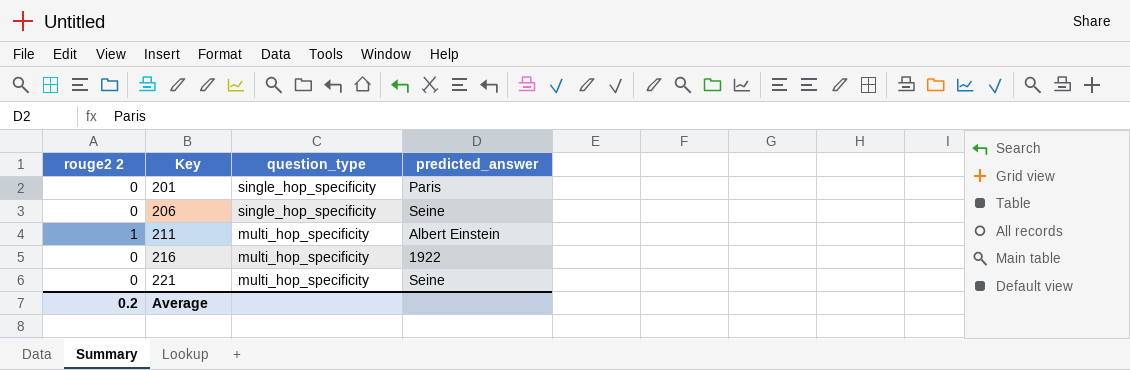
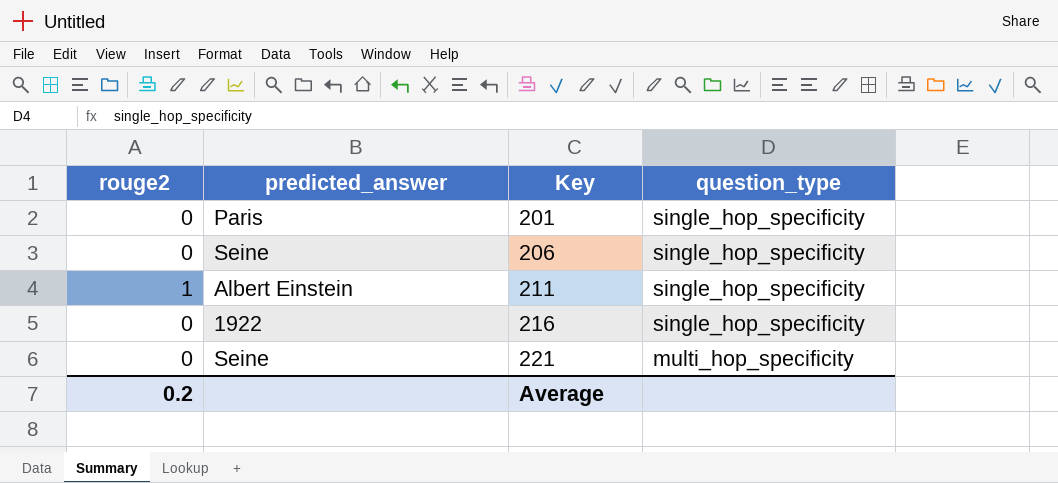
column name: rouge2 2 -> rouge2
column predicted_answer | position: 4 -> 2
211 | question_type: multi_hop_specificity -> single_hop_specificity
216 | question_type: multi_hop_specificity -> single_hop_specificity

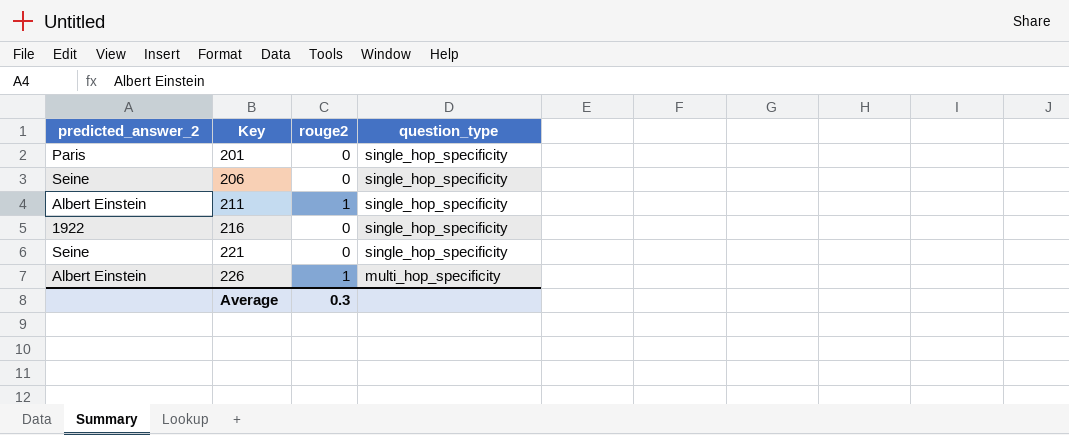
column name: predicted_answer -> predicted_answer_2
column rouge2 | position: 1 -> 3
221 | question_type: multi_hop_specificity -> single_hop_specificity
row 226: none -> Albert Einstein | 1 | multi_hop_specificity
Average | rouge2: 0.2 -> 0.3

